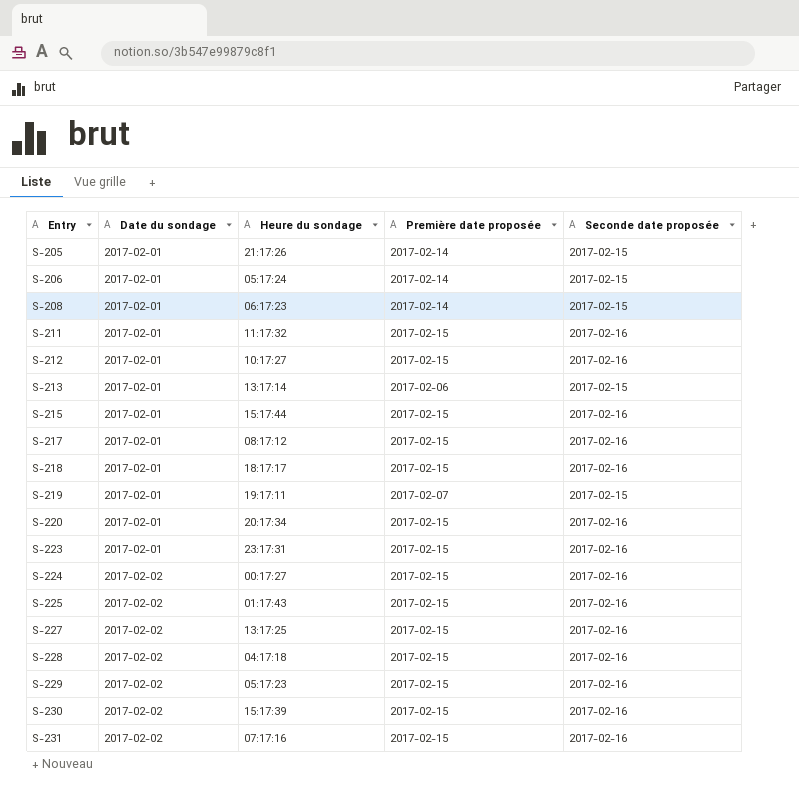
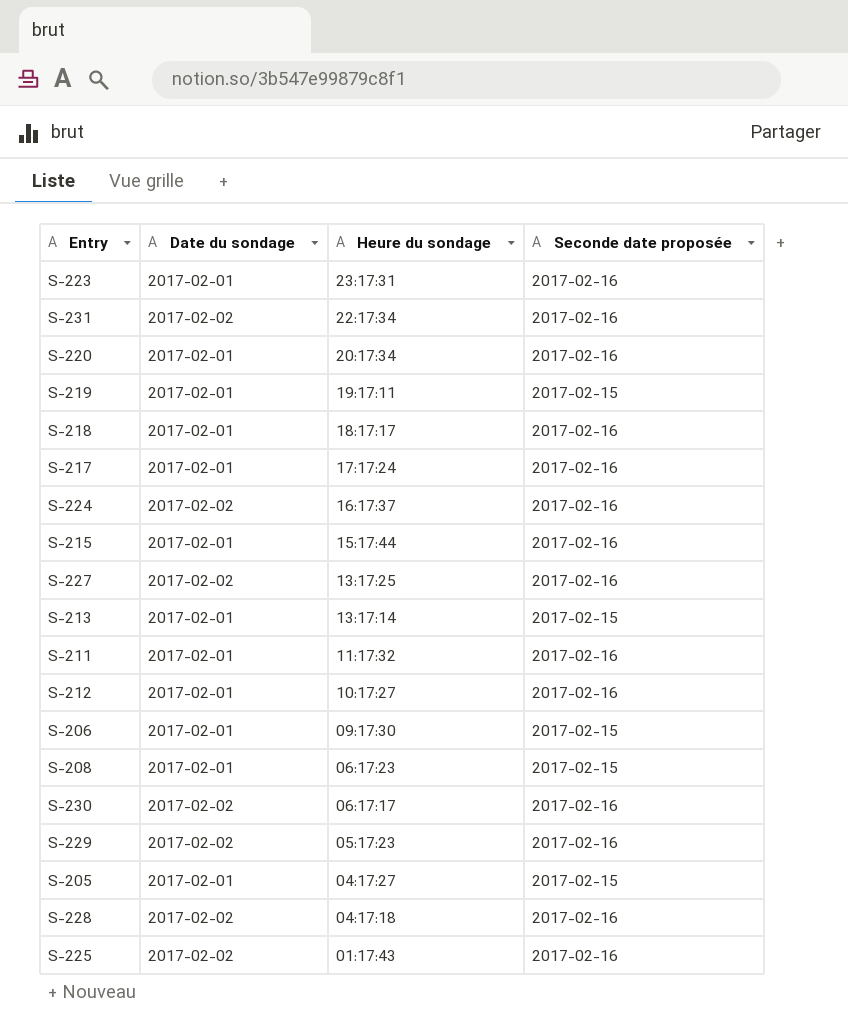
row order: Entry ascending -> Heure du sondage descending
column Première date proposée | position: 4 -> none
S-231 | Heure du sondage: 07:17:16 -> 22:17:34
S-217 | Heure du sondage: 08:17:12 -> 17:17:24
S-224 | Heure du sondage: 00:17:27 -> 16:17:37
S-206 | Heure du sondage: 05:17:24 -> 09:17:30
S-230 | Heure du sondage: 15:17:39 -> 06:17:17
S-205 | Heure du sondage: 21:17:26 -> 04:17:27

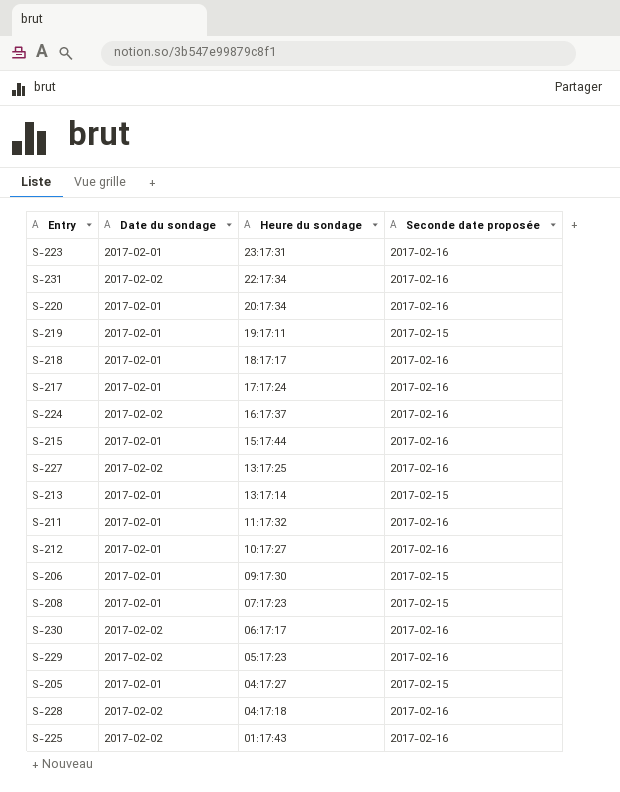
S-208 | Heure du sondage: 06:17:23 -> 07:17:23

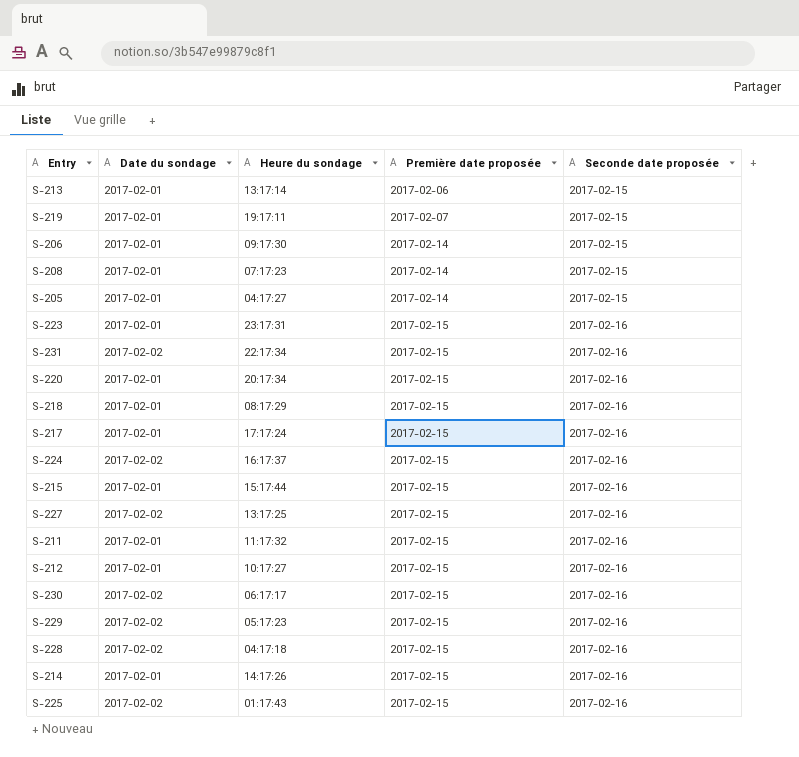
row order: Heure du sondage descending -> Première date proposée ascending
column Première date proposée | position: none -> 4
S-218 | Heure du sondage: 18:17:17 -> 08:17:29
row S-214: none -> 2017-02-01 | 14:17:26 | 2017-02-15 | 2017-02-16

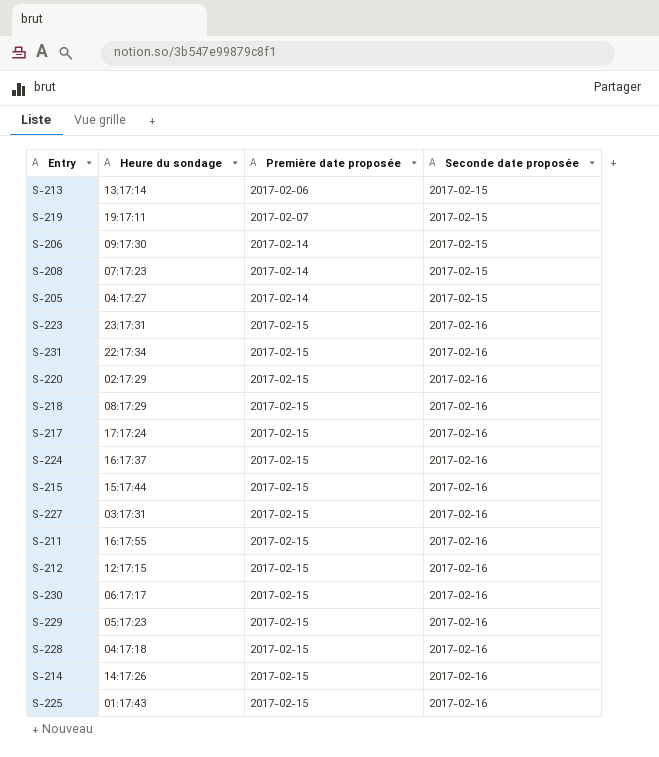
column Date du sondage | position: 2 -> none
S-220 | Heure du sondage: 20:17:34 -> 02:17:29
S-227 | Heure du sondage: 13:17:25 -> 03:17:31
S-211 | Heure du sondage: 11:17:32 -> 16:17:55
S-212 | Heure du sondage: 10:17:27 -> 12:17:15

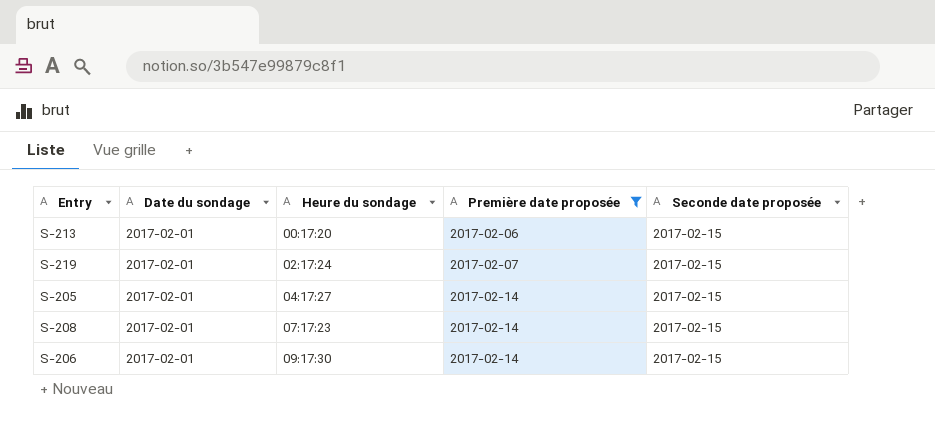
filter: none -> Première date proposée != 2017-02-15
row order: Première date proposée ascending -> Heure du sondage ascending
column Date du sondage | position: none -> 2
S-213 | Heure du sondage: 13:17:14 -> 00:17:20
S-219 | Heure du sondage: 19:17:11 -> 02:17:24

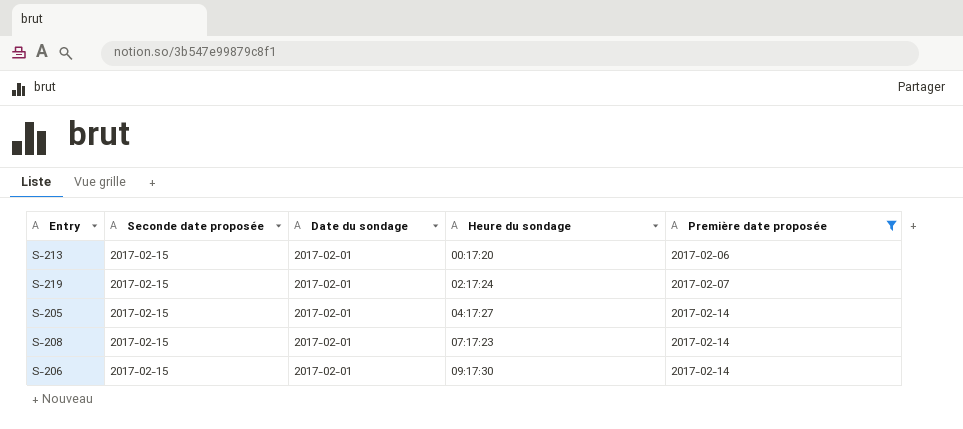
column Seconde date proposée | position: 5 -> 2

